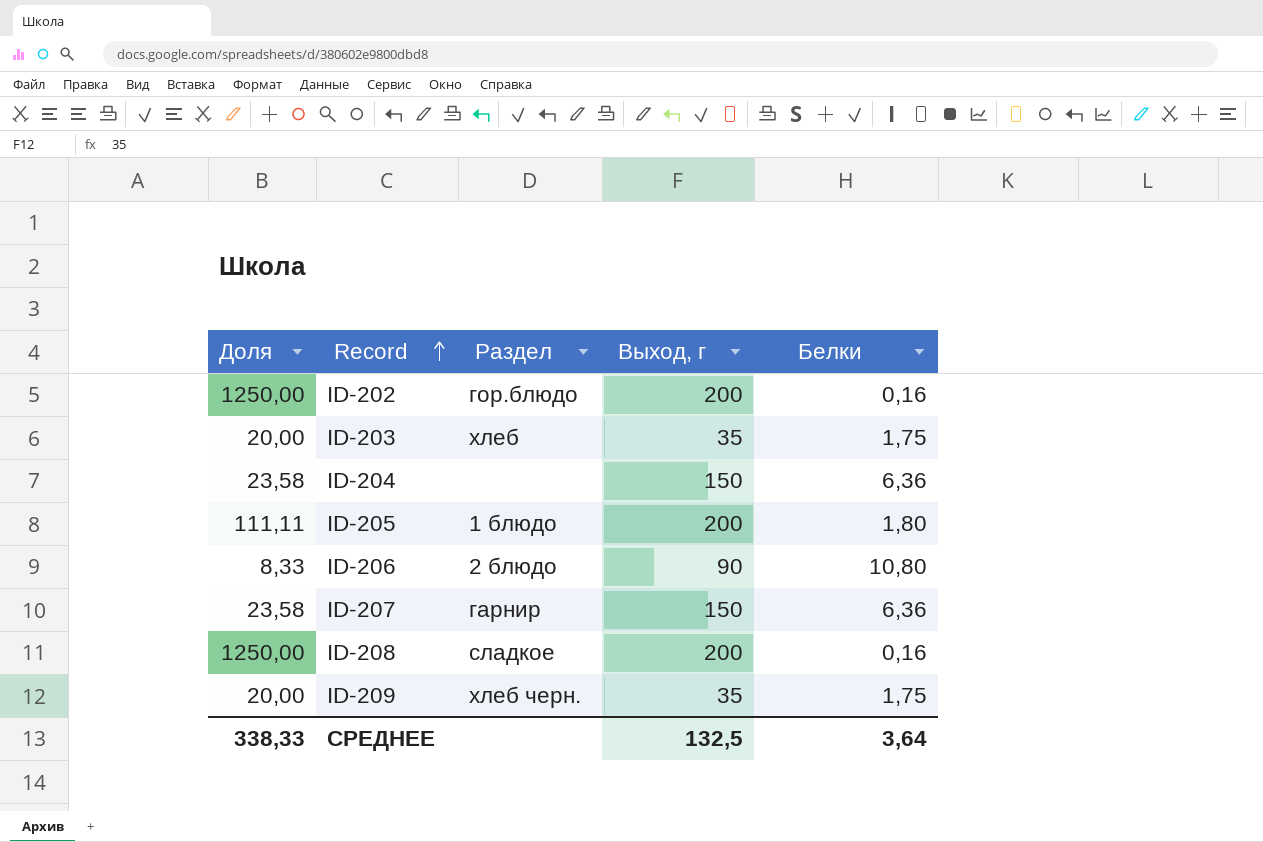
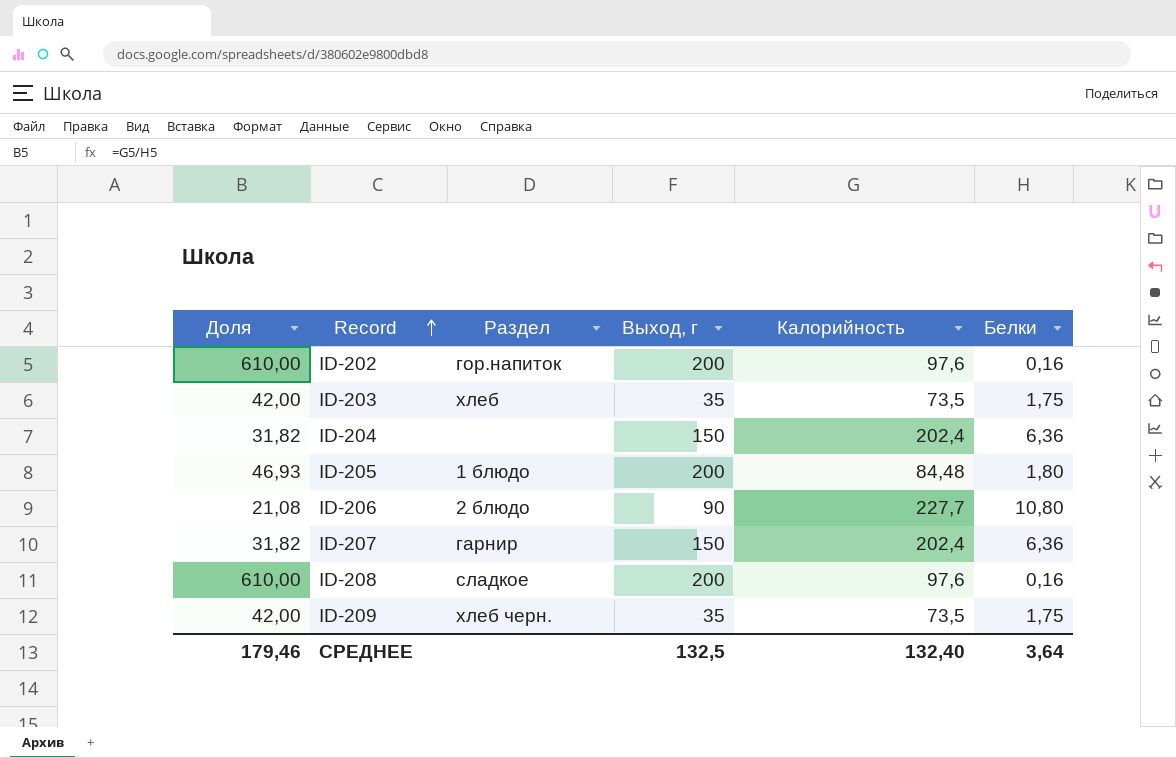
column Доля | formula: [Выход, г] / [Белки] -> [Калорийность] / [Белки]
column Калорийность | position: none -> 5
ID-202 | Раздел: гор.блюдо -> гор.напиток
СРЕДНЕЕ | Доля: 338,33 -> 179,46

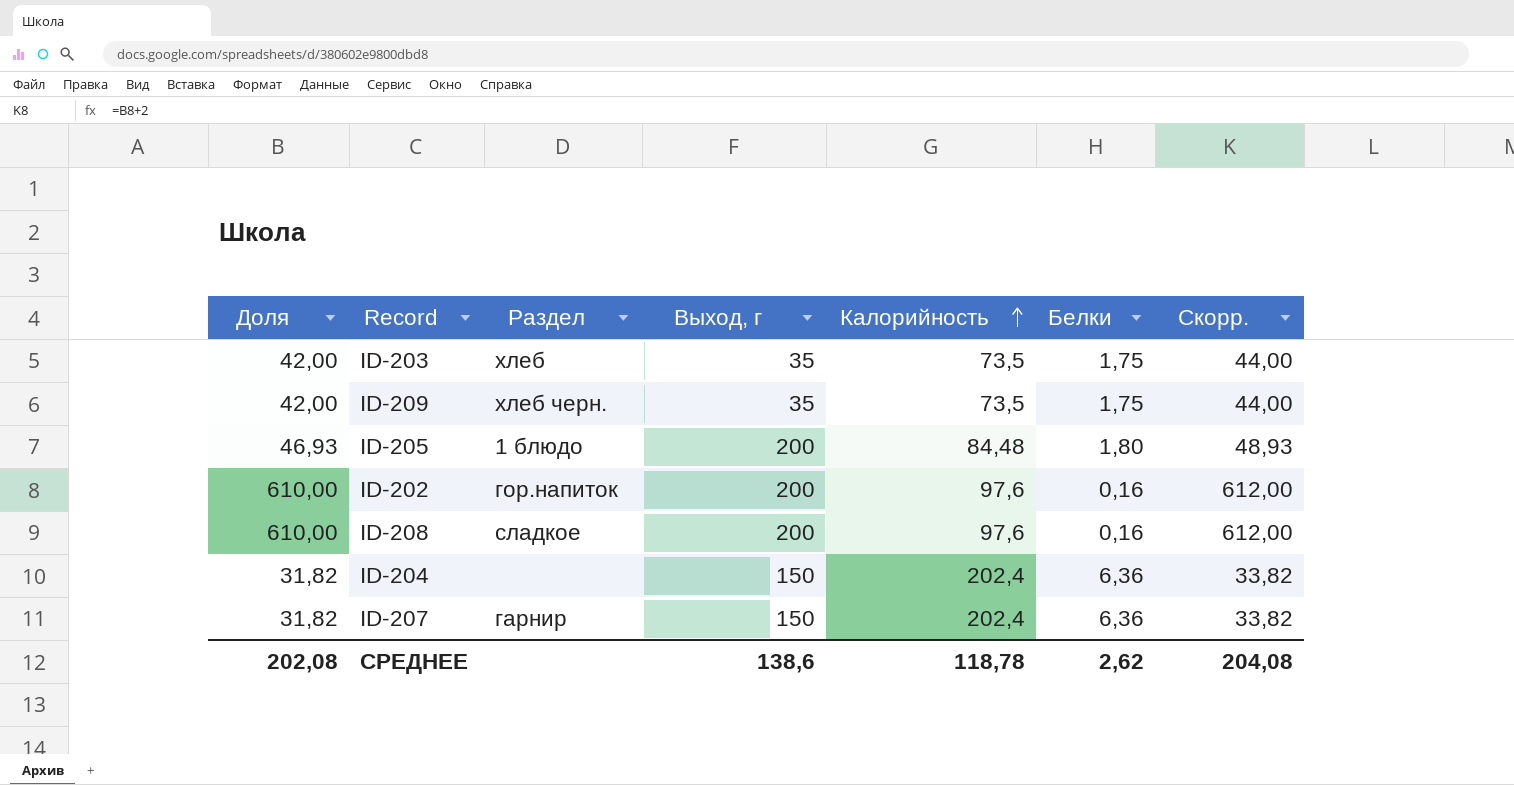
row order: Record ascending -> Калорийность ascending
column Скорр. | formula: none -> [Доля] + 2
row ID-206: 21,08 | 2 блюдо | 90 | 227,7 | 10,80 -> none
СРЕДНЕЕ | Доля: 179,46 -> 202,08
СРЕДНЕЕ | Выход, г: 132,5 -> 138,6
СРЕДНЕЕ | Калорийность: 132,40 -> 118,78
СРЕДНЕЕ | Белки: 3,64 -> 2,62

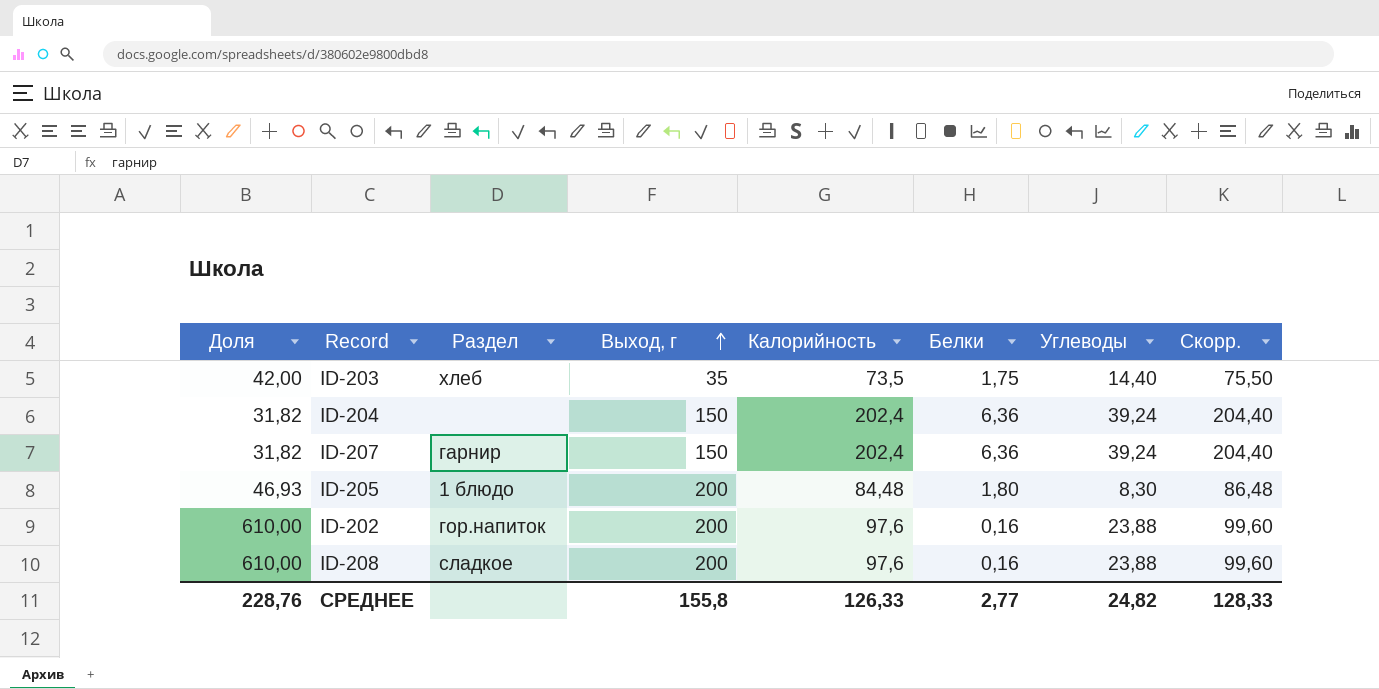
row order: Калорийность ascending -> Выход, г ascending
column Углеводы | position: none -> 7
column Скорр. | formula: [Доля] + 2 -> [Калорийность] + 2
row ID-209: 42,00 | хлеб черн. | 35 | 73,5 | 1,75 | 44,00 -> none
СРЕДНЕЕ | Доля: 202,08 -> 228,76
СРЕДНЕЕ | Выход, г: 138,6 -> 155,8
СРЕДНЕЕ | Калорийность: 118,78 -> 126,33
СРЕДНЕЕ | Белки: 2,62 -> 2,77
СРЕДНЕЕ | Скорр.: 204,08 -> 128,33

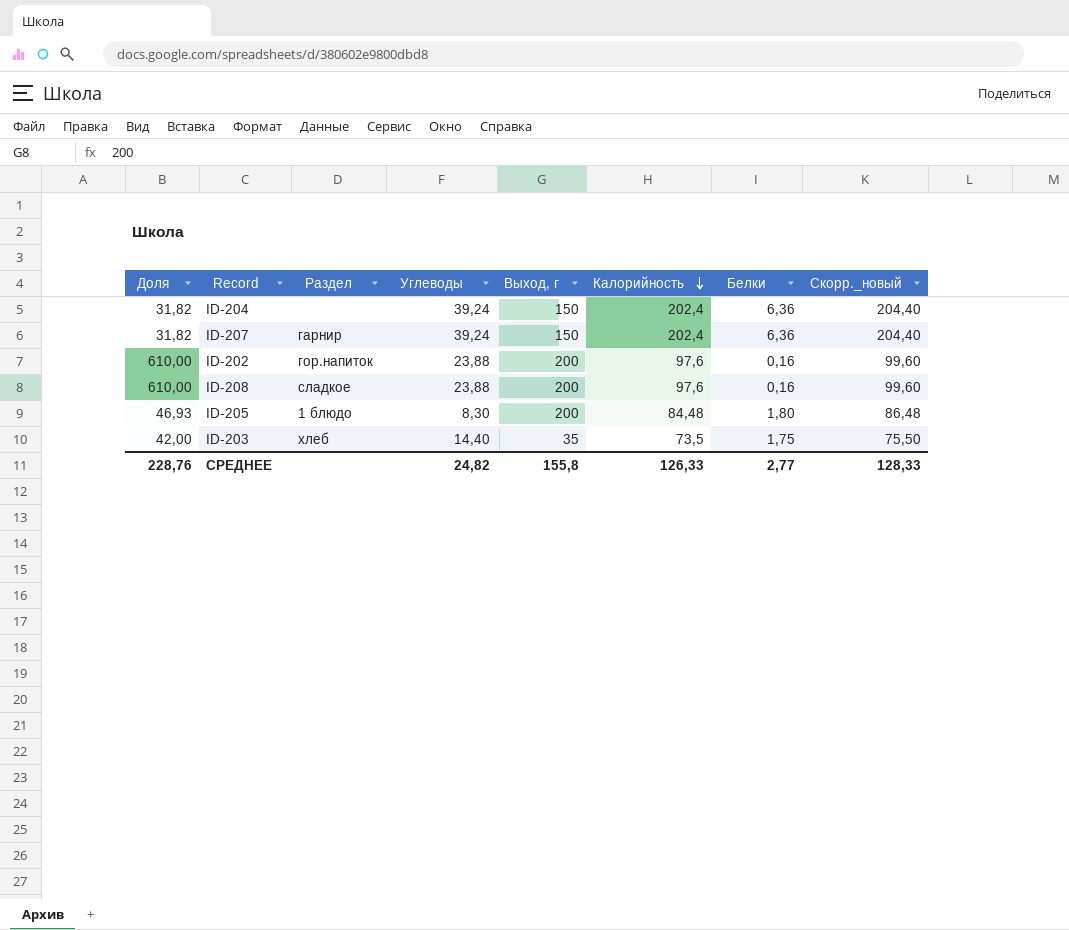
row order: Выход, г ascending -> Калорийность descending
column Углеводы | position: 7 -> 4
column name: Скорр. -> Скорр._новый

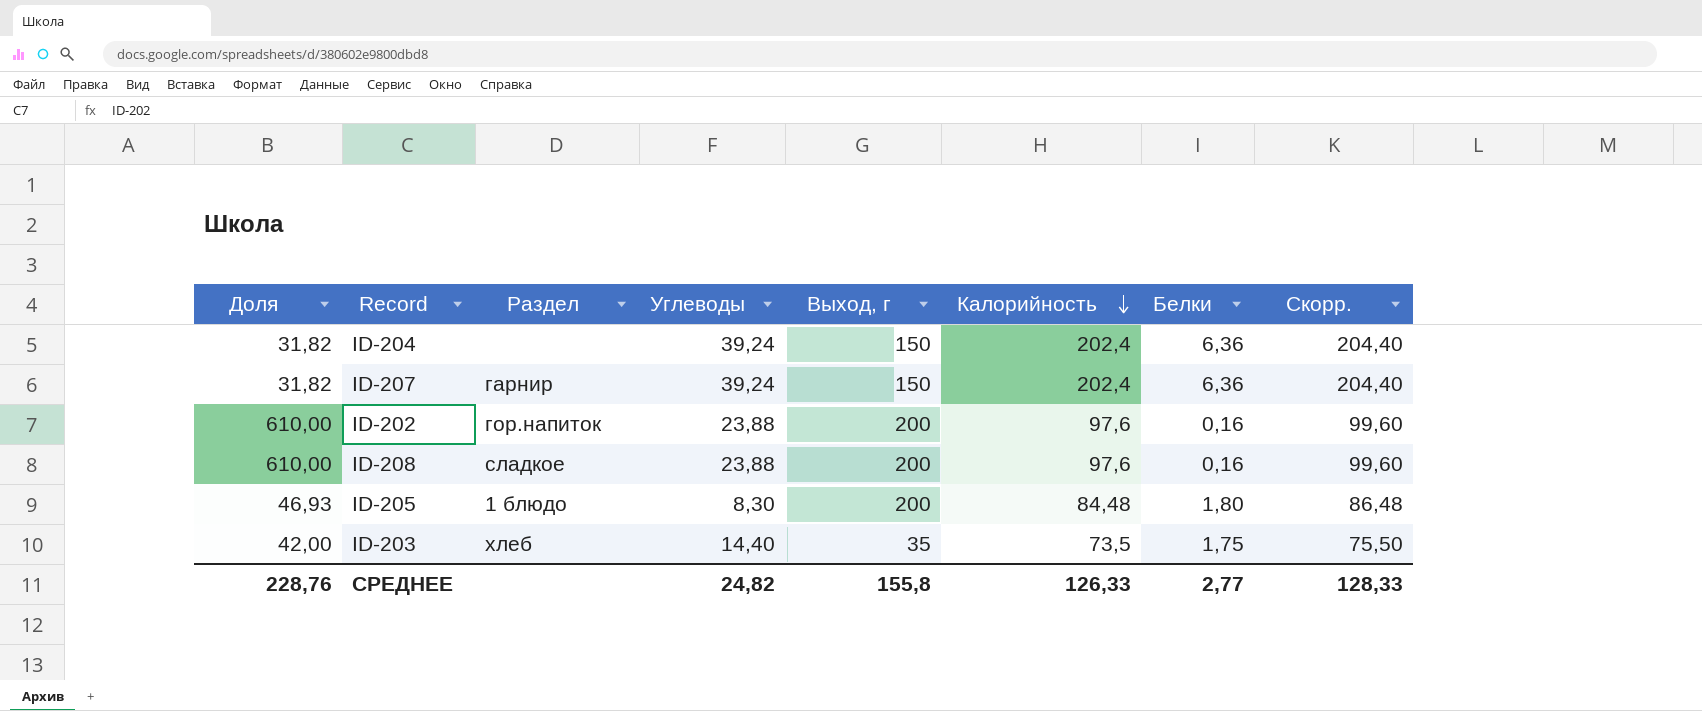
column name: Скорр._новый -> Скорр.

